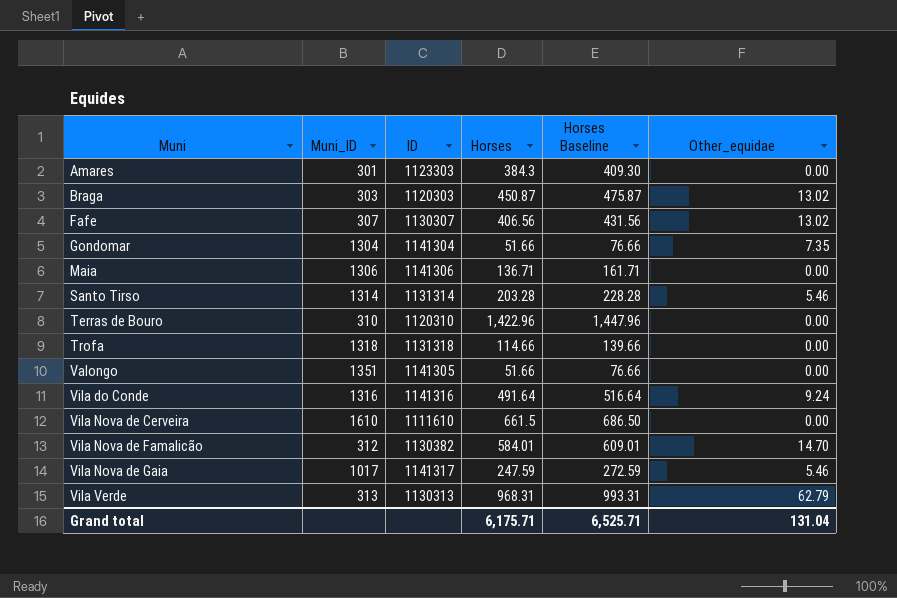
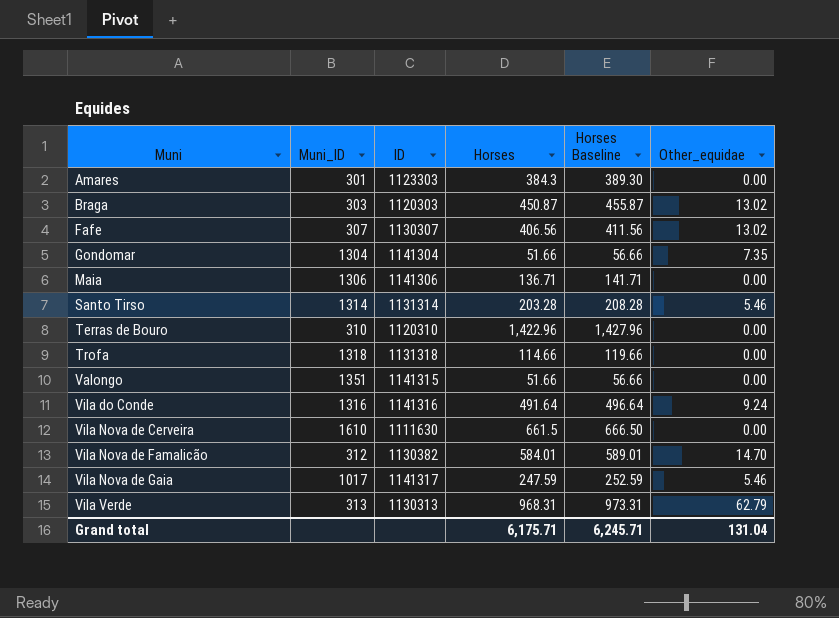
column Horses Baseline | formula: [Horses] + 25 -> [Horses] + 5
Valongo | ID: 1141305 -> 1141315
Vila Nova de Cerveira | ID: 1111610 -> 1111630
Grand total | Horses Baseline: 6,525.71 -> 6,245.71

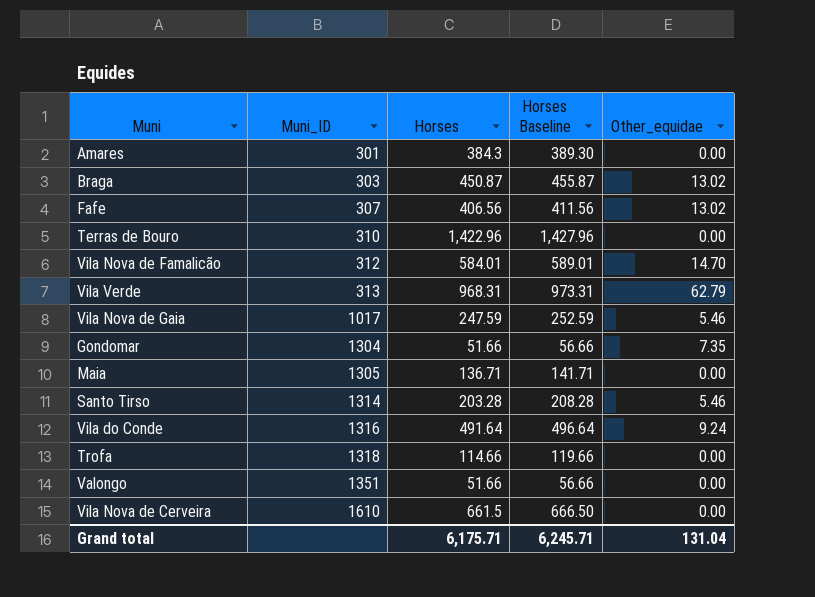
row order: Muni ascending -> Muni_ID ascending
column ID | position: 3 -> none
Maia | Muni_ID: 1306 -> 1305

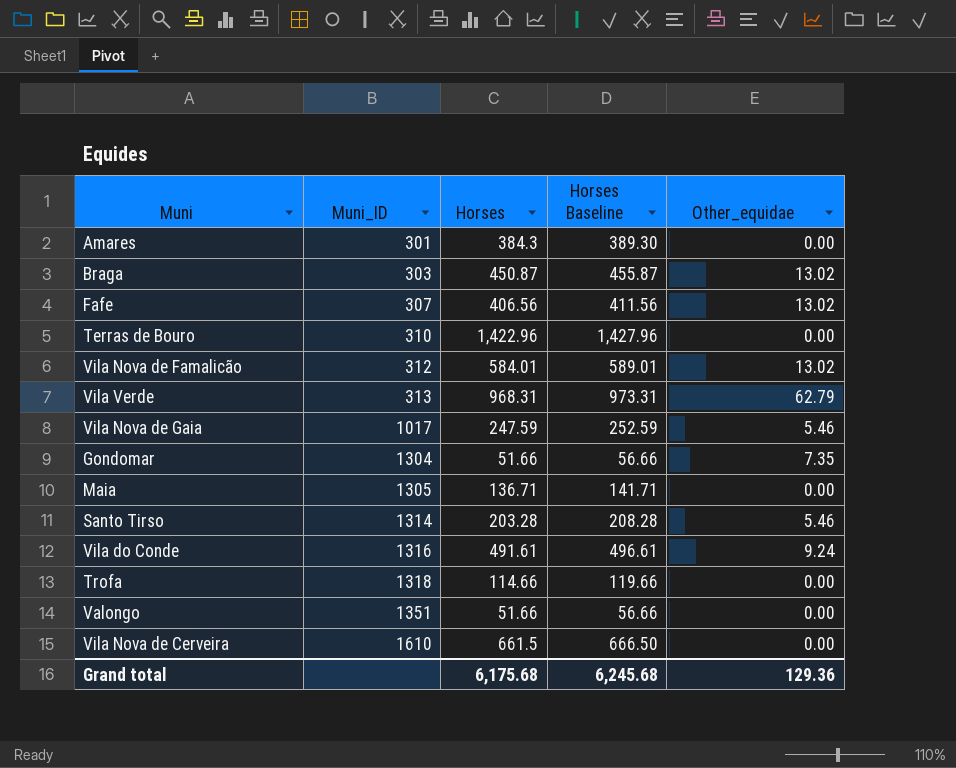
Vila Nova de Famalicão | Other_equidae: 14.70 -> 13.02
Vila do Conde | Horses: 491.64 -> 491.61
Vila do Conde | Horses Baseline: 496.64 -> 496.61
Grand total | Horses: 6,175.71 -> 6,175.68
Grand total | Horses Baseline: 6,245.71 -> 6,245.68
Grand total | Other_equidae: 131.04 -> 129.36

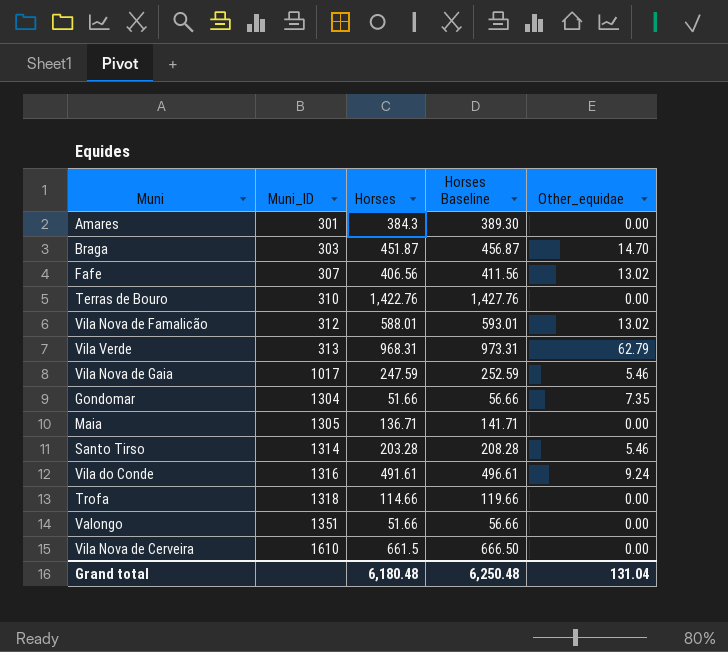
Braga | Horses: 450.87 -> 451.87
Braga | Horses Baseline: 455.87 -> 456.87
Braga | Other_equidae: 13.02 -> 14.70
Terras de Bouro | Horses: 1,422.96 -> 1,422.76
Terras de Bouro | Horses Baseline: 1,427.96 -> 1,427.76
Vila Nova de Famalicão | Horses: 584.01 -> 588.01
Vila Nova de Famalicão | Horses Baseline: 589.01 -> 593.01
Grand total | Horses: 6,175.68 -> 6,180.48
Grand total | Horses Baseline: 6,245.68 -> 6,250.48
Grand total | Other_equidae: 129.36 -> 131.04

